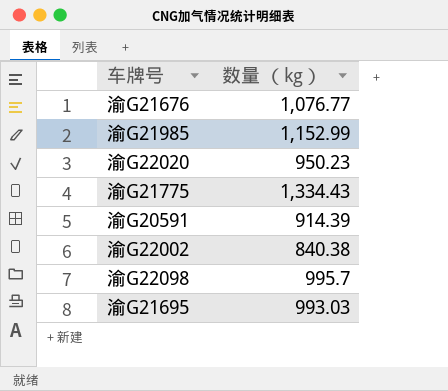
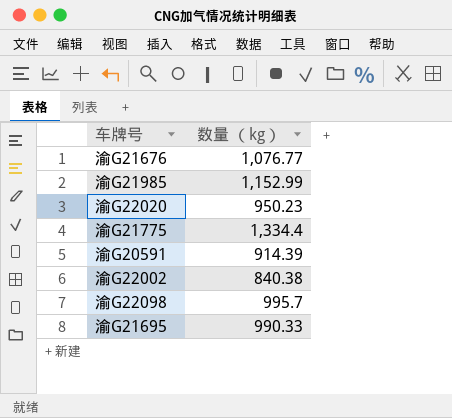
渝G21775 | 数量 （kg）: 1,334.43 -> 1,334.4
渝G21695 | 数量 （kg）: 993.03 -> 990.33

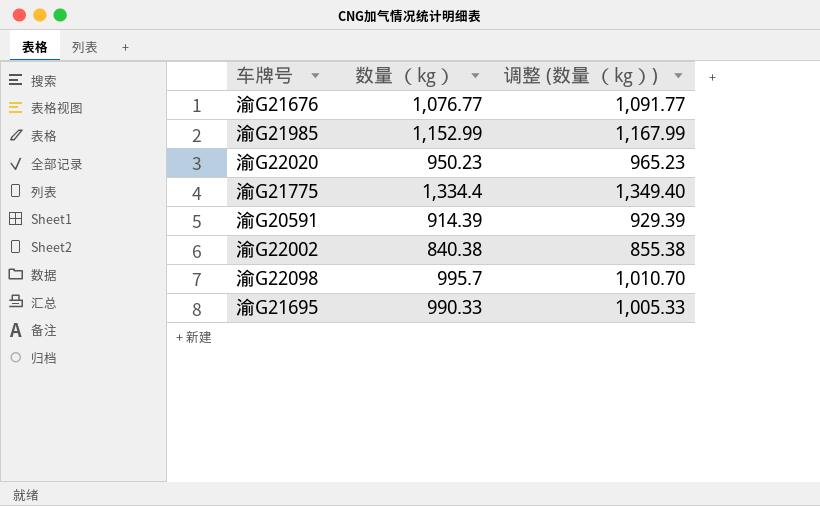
column 调整 (数量 （kg）) | formula: none -> [数量 （kg）] + 15

